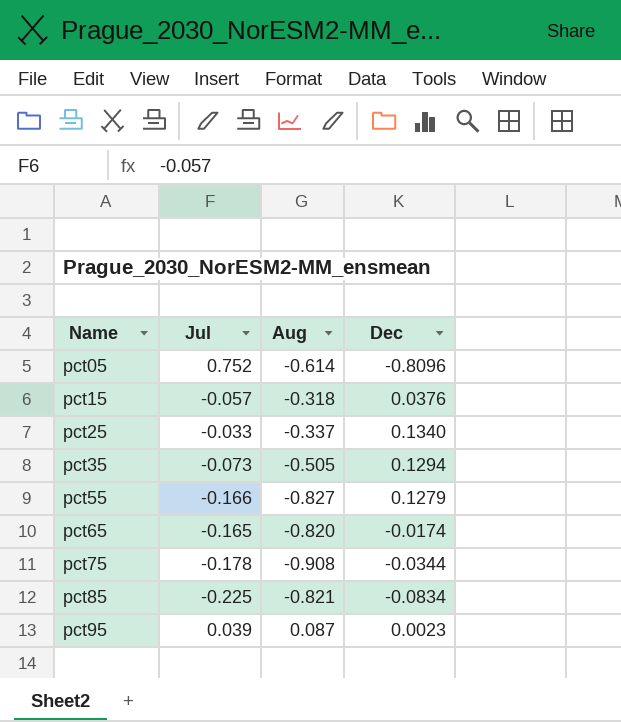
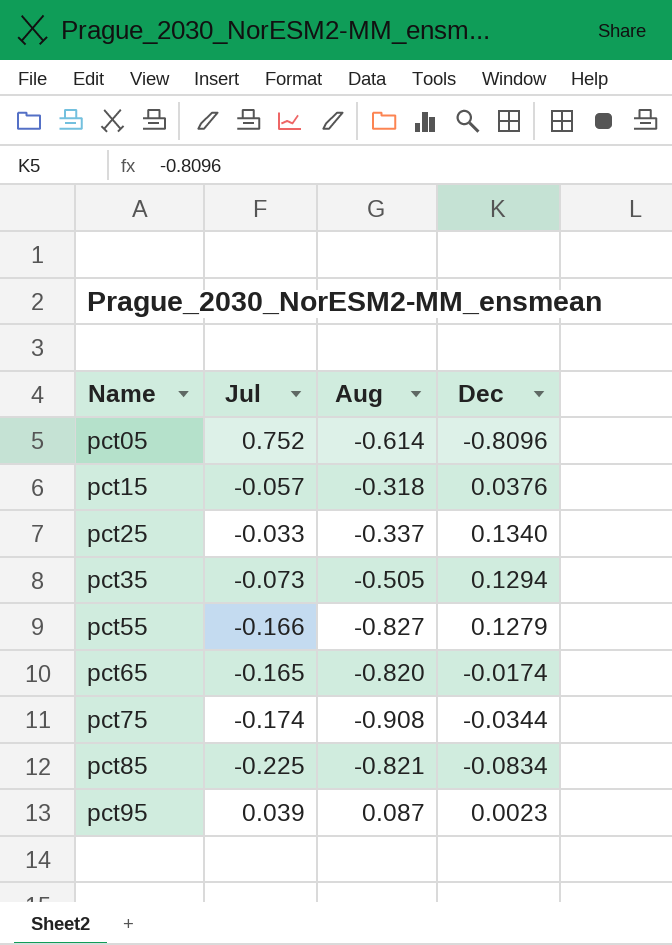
pct75 | Jul: -0.178 -> -0.174

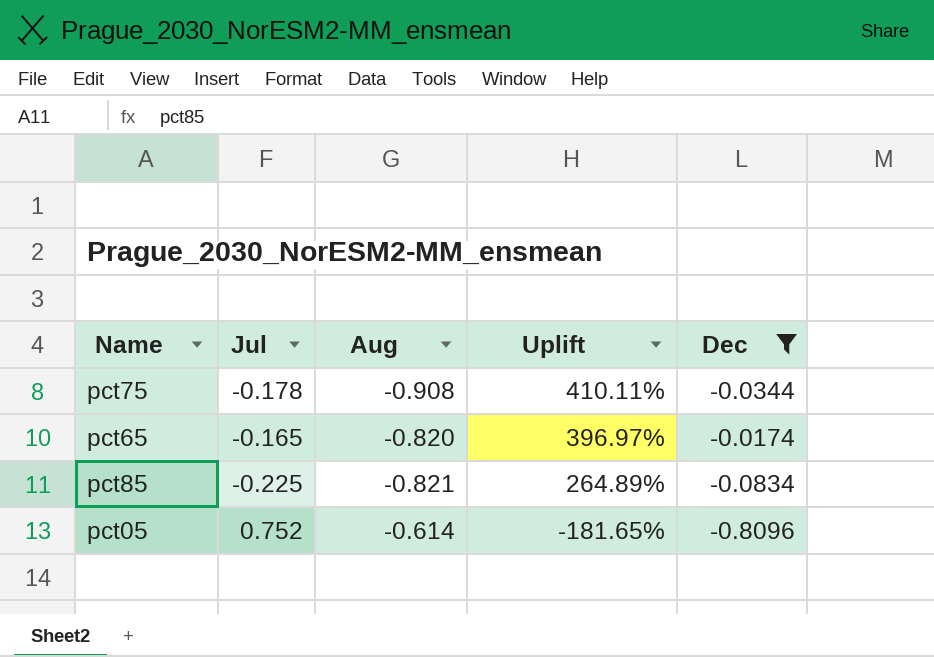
filter: none -> Dec <= -0.0174
row order: Name ascending -> Uplift descending
column Uplift | formula: none -> ([Aug] - [Jul]) / [Jul]
pct75 | Jul: -0.174 -> -0.178

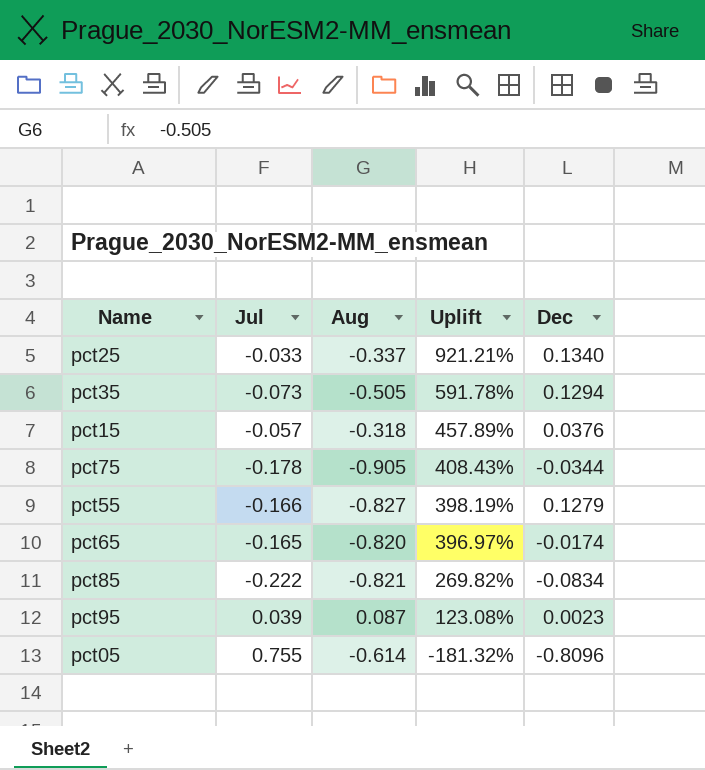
filter: Dec <= -0.0174 -> none
pct75 | Aug: -0.908 -> -0.905
pct75 | Uplift: 410.11% -> 408.43%
pct85 | Jul: -0.225 -> -0.222
pct85 | Uplift: 264.89% -> 269.82%
pct05 | Jul: 0.752 -> 0.755
pct05 | Uplift: -181.65% -> -181.32%

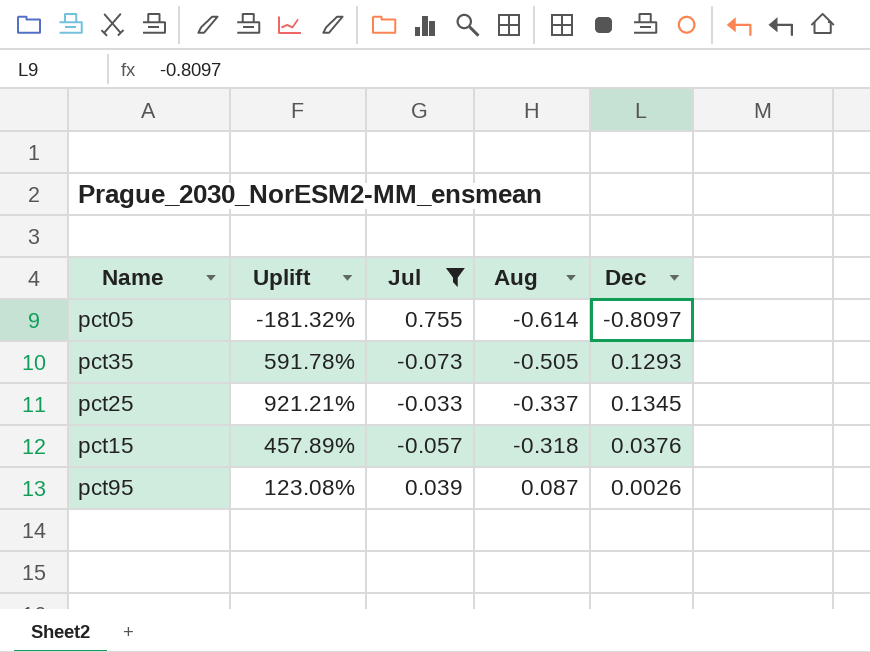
filter: none -> Jul >= -0.073
row order: Uplift descending -> Aug ascending
column Uplift | position: 4 -> 2
pct05 | Dec: -0.8096 -> -0.8097
pct35 | Dec: 0.1294 -> 0.1293
pct25 | Dec: 0.1340 -> 0.1345
pct95 | Dec: 0.0023 -> 0.0026

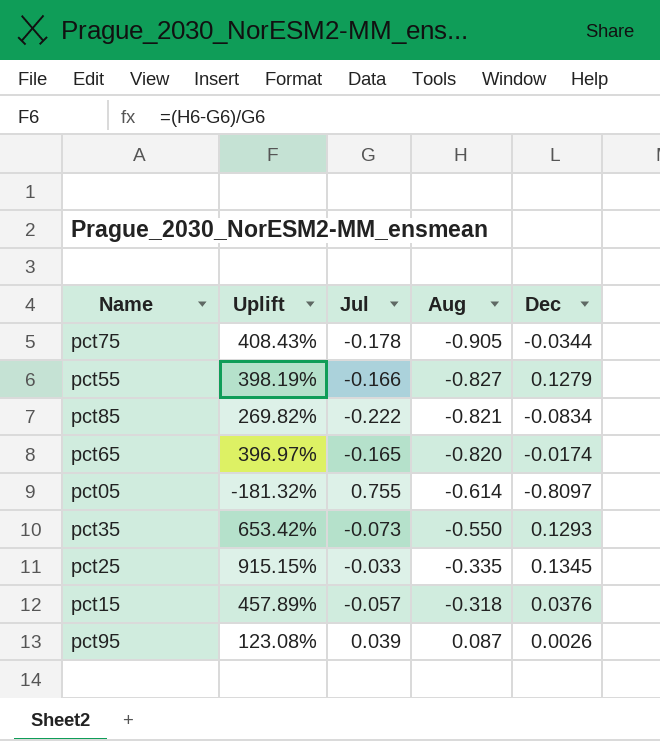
filter: Jul >= -0.073 -> none
pct35 | Uplift: 591.78% -> 653.42%
pct35 | Aug: -0.505 -> -0.550
pct25 | Uplift: 921.21% -> 915.15%
pct25 | Aug: -0.337 -> -0.335

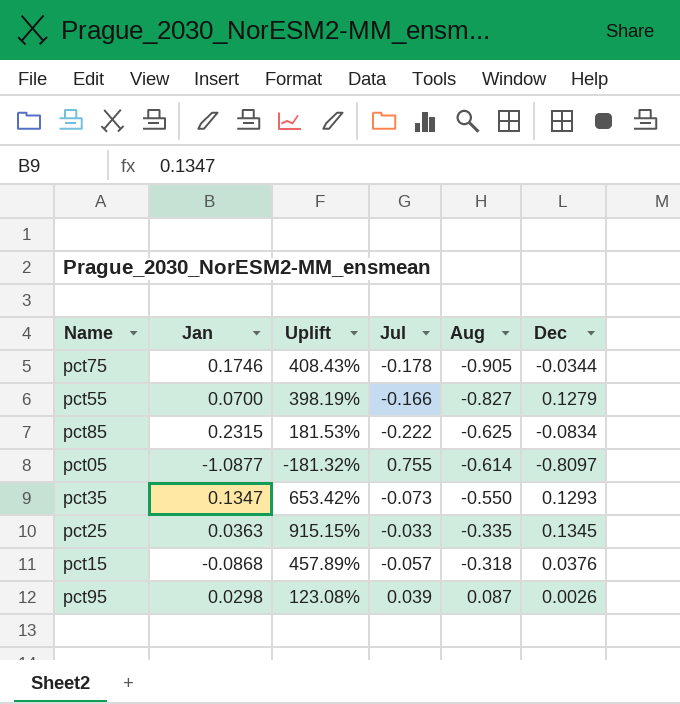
column Jan | position: none -> 2
row pct65: 396.97% | -0.165 | -0.820 | -0.0174 -> none
pct85 | Uplift: 269.82% -> 181.53%
pct85 | Aug: -0.821 -> -0.625

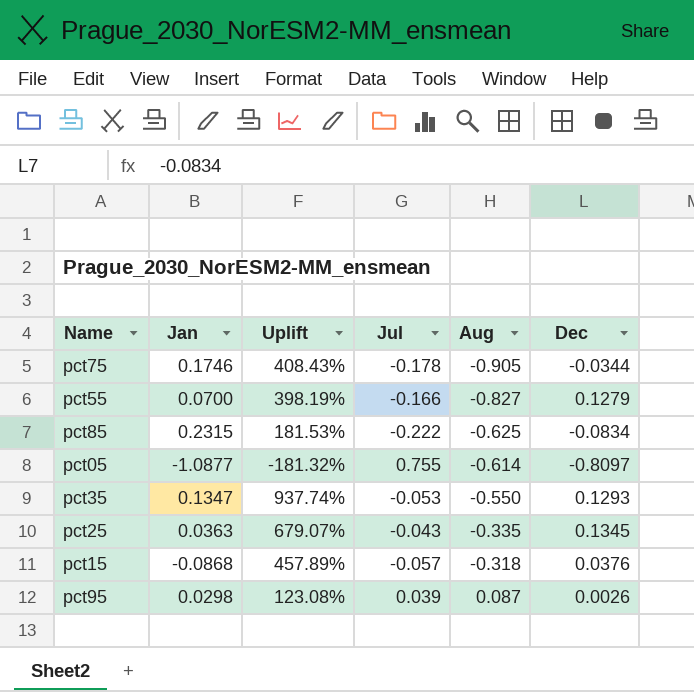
pct35 | Uplift: 653.42% -> 937.74%
pct35 | Jul: -0.073 -> -0.053
pct25 | Uplift: 915.15% -> 679.07%
pct25 | Jul: -0.033 -> -0.043

